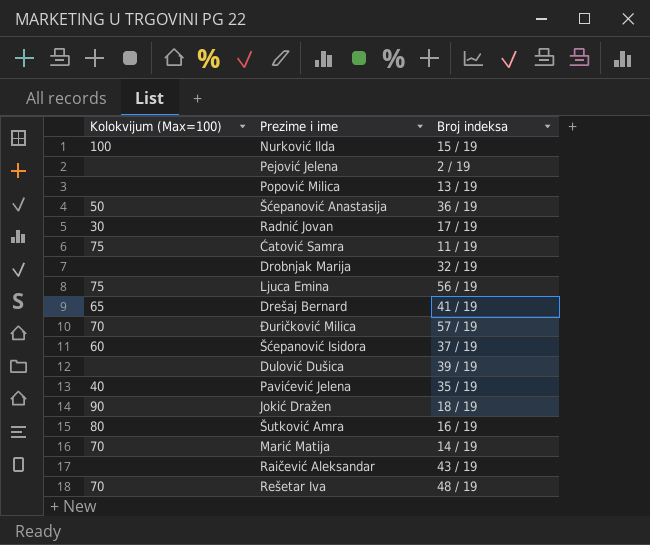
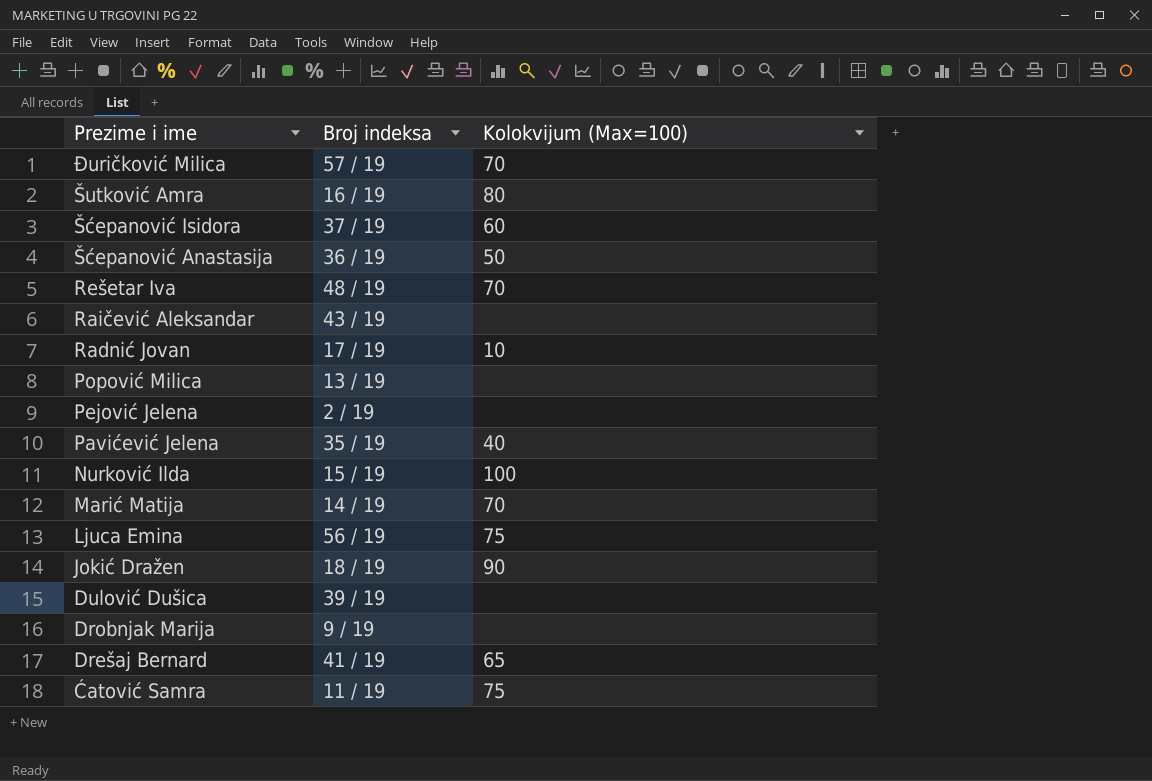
row order: none -> Prezime i ime descending
column Kolokvijum (Max=100) | position: 1 -> 3
Radnić Jovan | Kolokvijum (Max=100): 30 -> 10
Drobnjak Marija | Broj indeksa: 32 / 19 -> 9 / 19

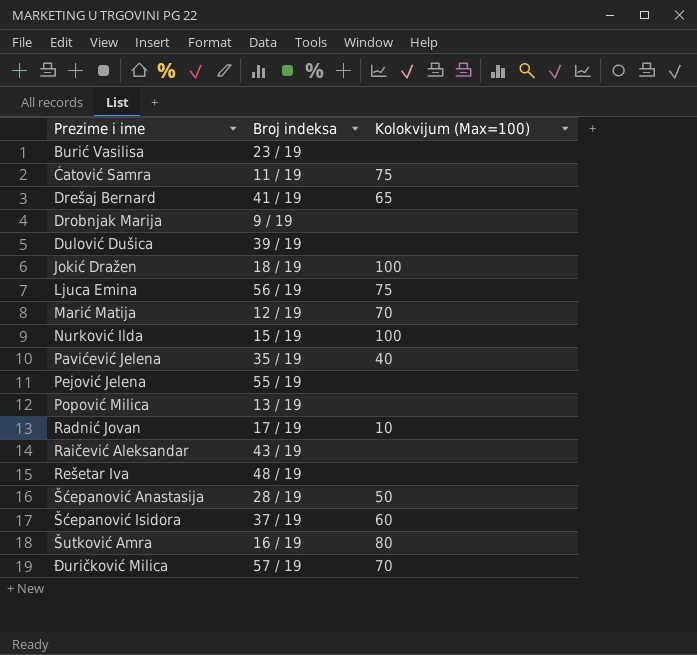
row order: Prezime i ime descending -> Prezime i ime ascending
row Burić Vasilisa: none -> 23 / 19 | none
Jokić Dražen | Kolokvijum (Max=100): 90 -> 100
Marić Matija | Broj indeksa: 14 / 19 -> 12 / 19
Pejović Jelena | Broj indeksa: 2 / 19 -> 55 / 19
Rešetar Iva | Kolokvijum (Max=100): 70 -> none
Šćepanović Anastasija | Broj indeksa: 36 / 19 -> 28 / 19

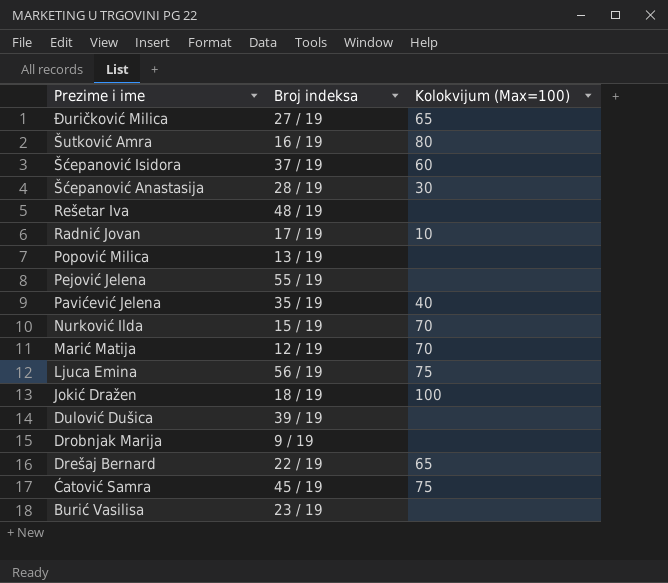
row order: Prezime i ime ascending -> Prezime i ime descending
row Raičević Aleksandar: 43 / 19 | none -> none
Đuričković Milica | Broj indeksa: 57 / 19 -> 27 / 19
Đuričković Milica | Kolokvijum (Max=100): 70 -> 65
Šćepanović Anastasija | Kolokvijum (Max=100): 50 -> 30
Nurković Ilda | Kolokvijum (Max=100): 100 -> 70
Drešaj Bernard | Broj indeksa: 41 / 19 -> 22 / 19
Ćatović Samra | Broj indeksa: 11 / 19 -> 45 / 19

